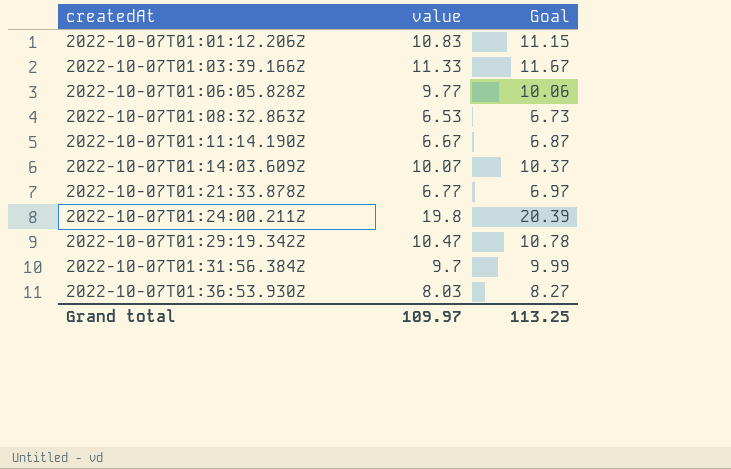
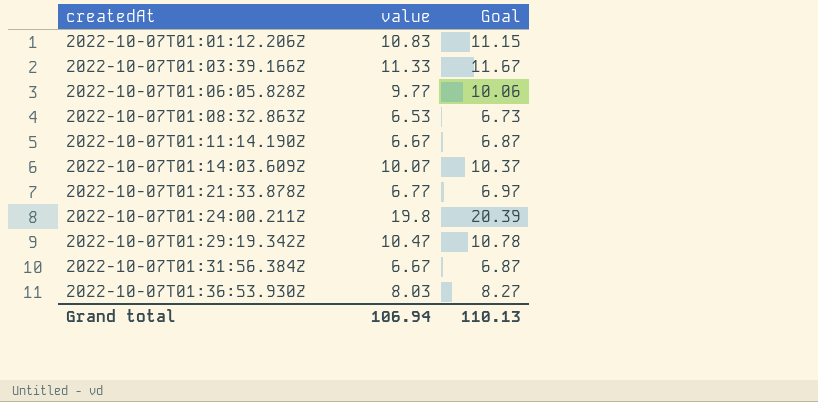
2022-10-07T01:31:56.384Z | value: 9.7 -> 6.67
2022-10-07T01:31:56.384Z | Goal: 9.99 -> 6.87
Grand total | value: 109.97 -> 106.94
Grand total | Goal: 113.25 -> 110.13

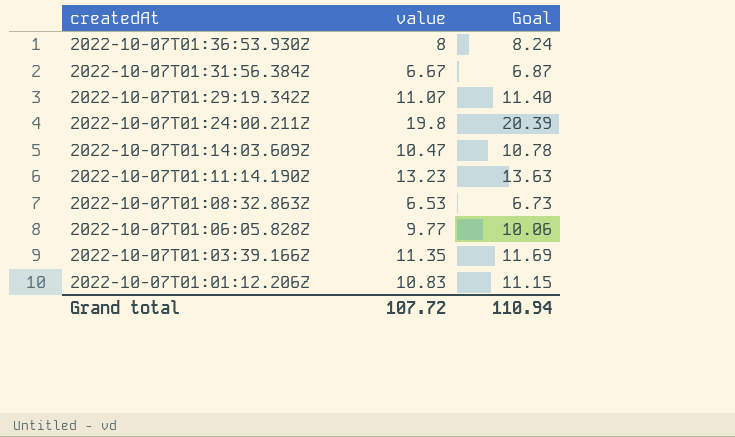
row order: createdAt ascending -> createdAt descending
row 2022-10-07T01:21:33.878Z: 6.77 | 6.97 -> none
2022-10-07T01:36:53.930Z | value: 8.03 -> 8
2022-10-07T01:36:53.930Z | Goal: 8.27 -> 8.24
2022-10-07T01:29:19.342Z | value: 10.47 -> 11.07
2022-10-07T01:29:19.342Z | Goal: 10.78 -> 11.40
2022-10-07T01:14:03.609Z | value: 10.07 -> 10.47
2022-10-07T01:14:03.609Z | Goal: 10.37 -> 10.78
2022-10-07T01:11:14.190Z | value: 6.67 -> 13.23
2022-10-07T01:11:14.190Z | Goal: 6.87 -> 13.63
2022-10-07T01:03:39.166Z | value: 11.33 -> 11.35
2022-10-07T01:03:39.166Z | Goal: 11.67 -> 11.69
Grand total | value: 106.94 -> 107.72
Grand total | Goal: 110.13 -> 110.94

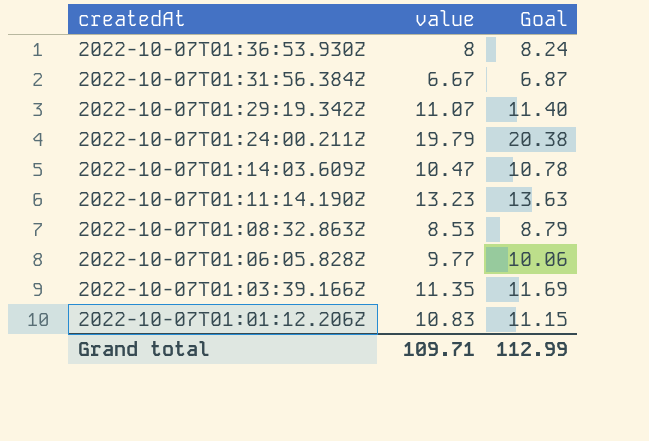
2022-10-07T01:24:00.211Z | value: 19.8 -> 19.79
2022-10-07T01:24:00.211Z | Goal: 20.39 -> 20.38
2022-10-07T01:08:32.863Z | value: 6.53 -> 8.53
2022-10-07T01:08:32.863Z | Goal: 6.73 -> 8.79
Grand total | value: 107.72 -> 109.71
Grand total | Goal: 110.94 -> 112.99

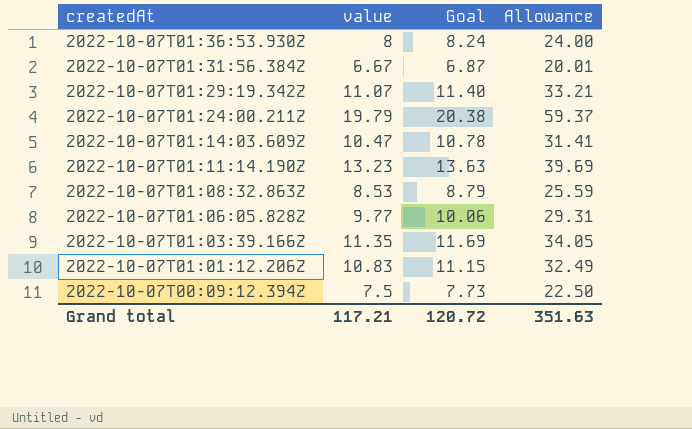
column Allowance | formula: none -> [value] * 3
row 2022-10-07T00:09:12.394Z: none -> 7.5 | 7.73 | 22.50
Grand total | value: 109.71 -> 117.21
Grand total | Goal: 112.99 -> 120.72

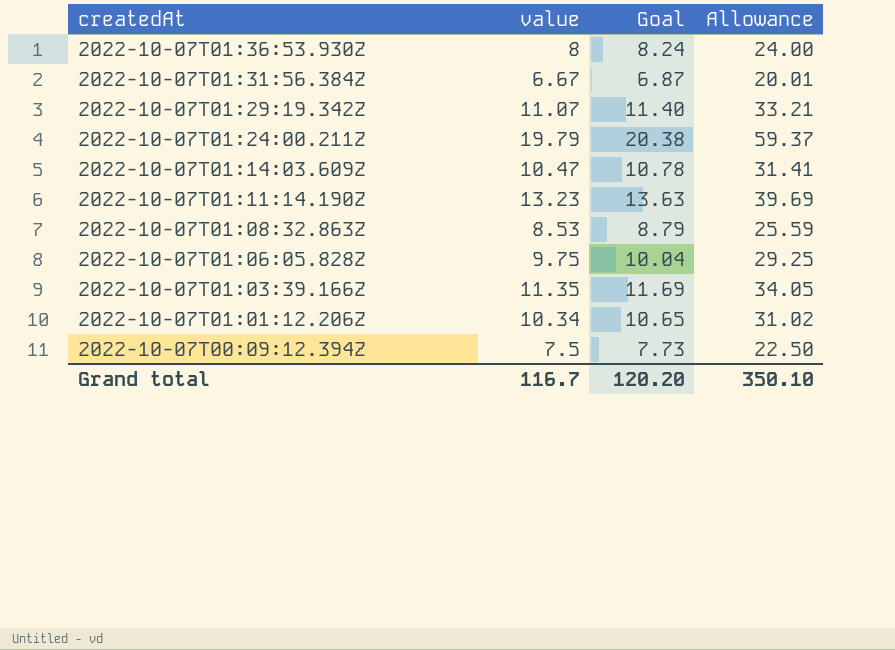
2022-10-07T01:06:05.828Z | value: 9.77 -> 9.75
2022-10-07T01:06:05.828Z | Goal: 10.06 -> 10.04
2022-10-07T01:06:05.828Z | Allowance: 29.31 -> 29.25
2022-10-07T01:01:12.206Z | value: 10.83 -> 10.34
2022-10-07T01:01:12.206Z | Goal: 11.15 -> 10.65
2022-10-07T01:01:12.206Z | Allowance: 32.49 -> 31.02
Grand total | value: 117.21 -> 116.7
Grand total | Goal: 120.72 -> 120.20
Grand total | Allowance: 351.63 -> 350.10

